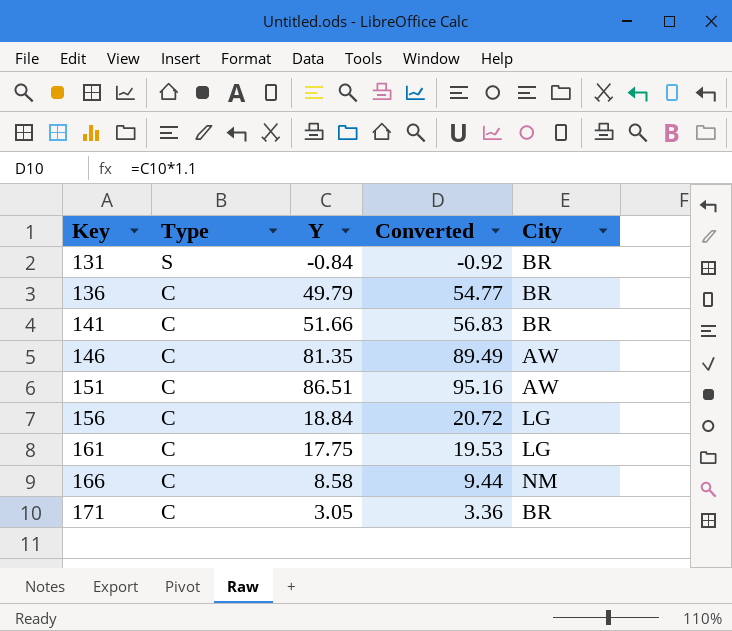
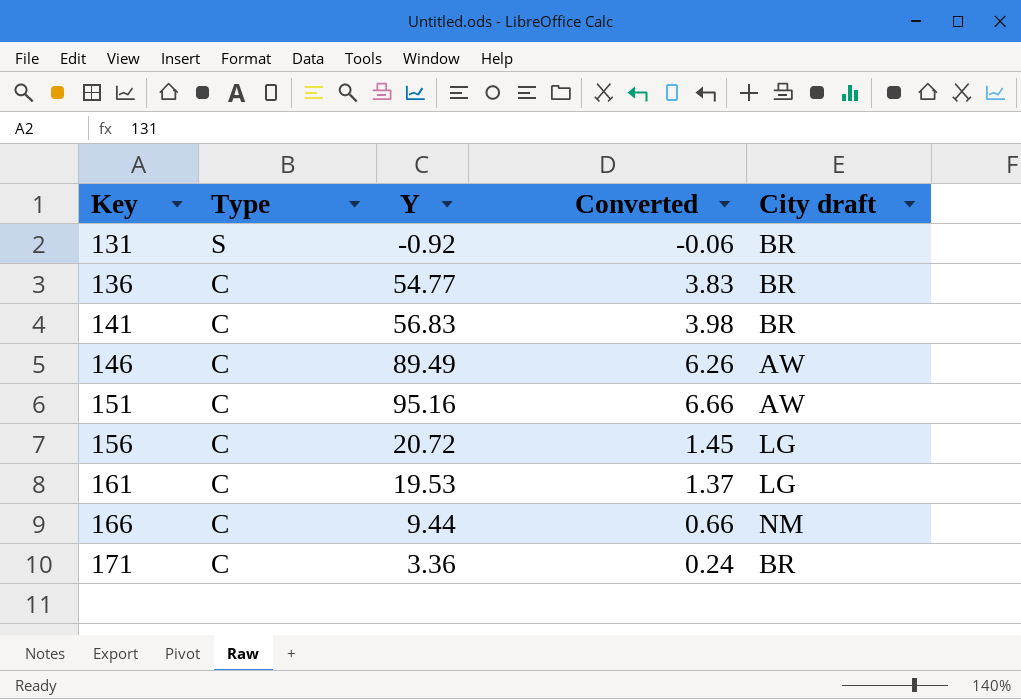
column Converted | formula: [Y] * 1.1 -> [Y] * 0.07
column name: City -> City draft
131 | Y: -0.84 -> -0.92
136 | Y: 49.79 -> 54.77
141 | Y: 51.66 -> 56.83
146 | Y: 81.35 -> 89.49
151 | Y: 86.51 -> 95.16
156 | Y: 18.84 -> 20.72
161 | Y: 17.75 -> 19.53
166 | Y: 8.58 -> 9.44
171 | Y: 3.05 -> 3.36

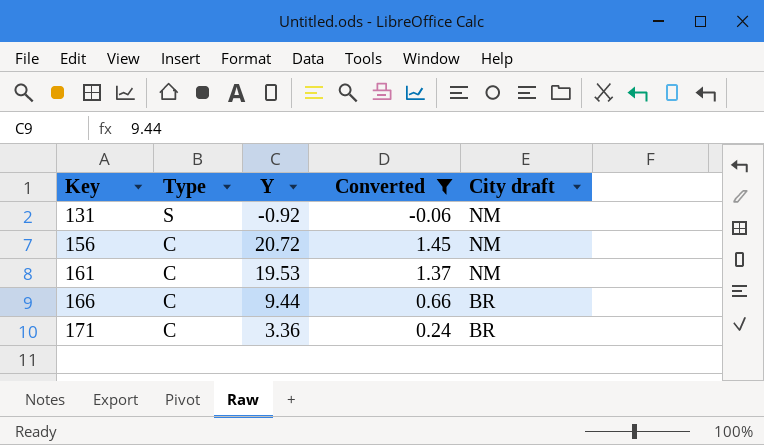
filter: none -> Converted <= 1.45
131 | City draft: BR -> NM
156 | City draft: LG -> NM
161 | City draft: LG -> NM
166 | City draft: NM -> BR

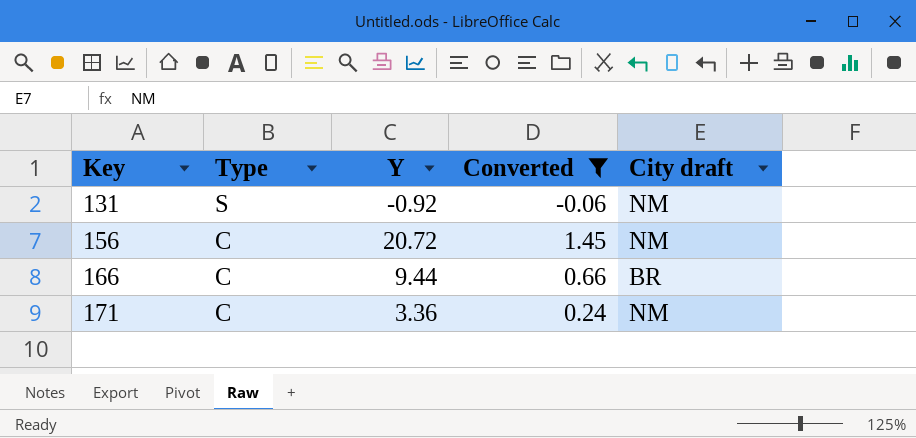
row 161: C | 19.53 | 1.37 | NM -> none
171 | City draft: BR -> NM

